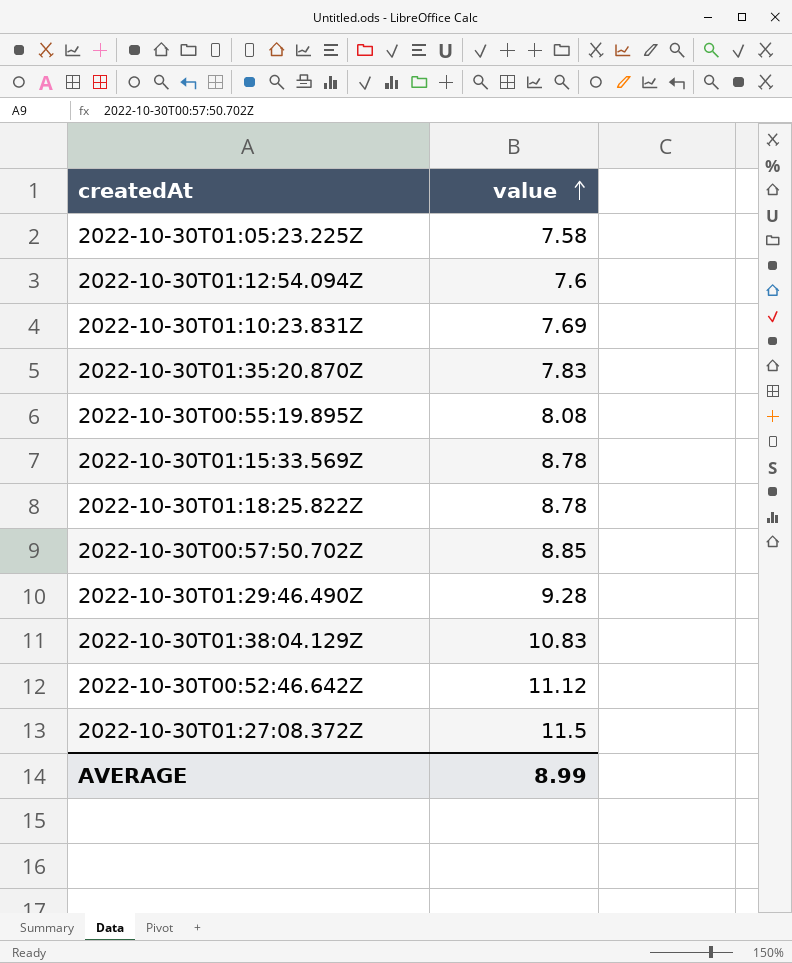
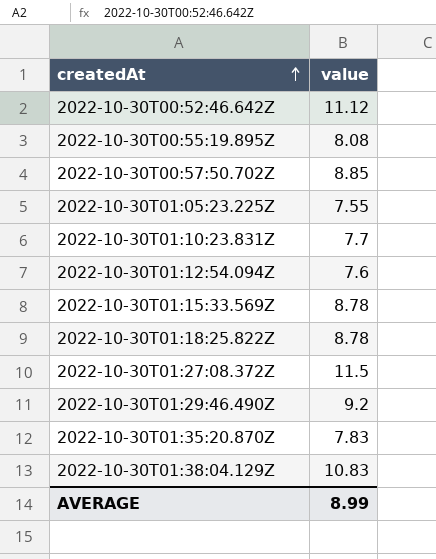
row order: value ascending -> createdAt ascending
2022-10-30T01:05:23.225Z | value: 7.58 -> 7.55
2022-10-30T01:10:23.831Z | value: 7.69 -> 7.7
2022-10-30T01:29:46.490Z | value: 9.28 -> 9.2

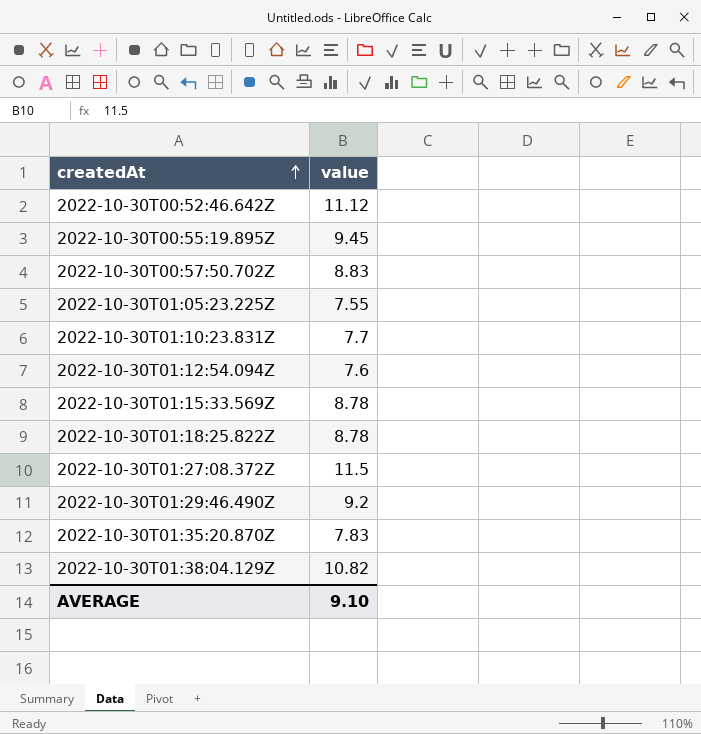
2022-10-30T00:55:19.895Z | value: 8.08 -> 9.45
2022-10-30T00:57:50.702Z | value: 8.85 -> 8.83
2022-10-30T01:38:04.129Z | value: 10.83 -> 10.82
AVERAGE | value: 8.99 -> 9.10

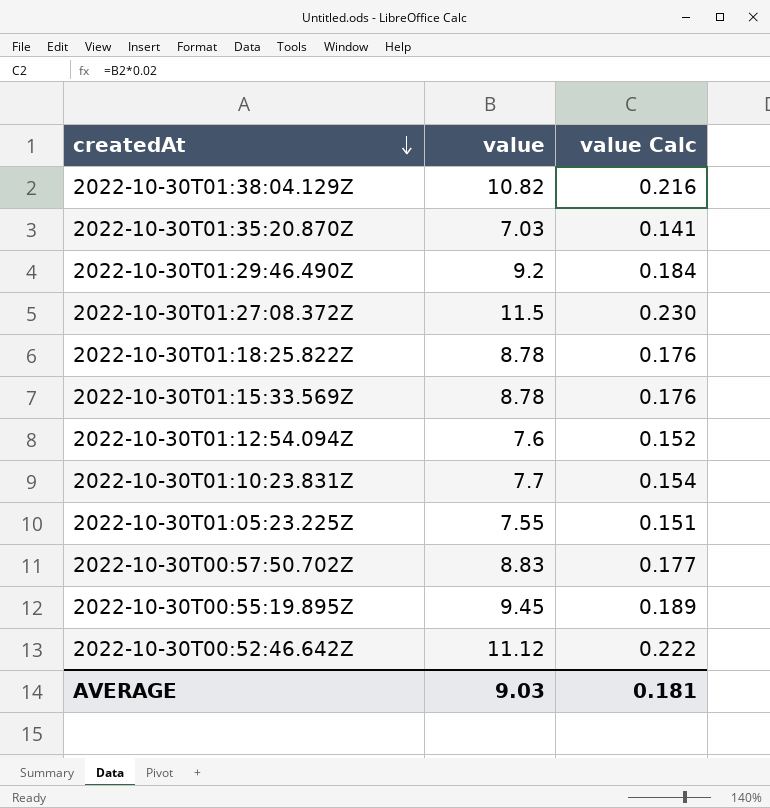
row order: createdAt ascending -> createdAt descending
column value Calc | formula: none -> [value] * 0.02
2022-10-30T01:35:20.870Z | value: 7.83 -> 7.03
AVERAGE | value: 9.10 -> 9.03

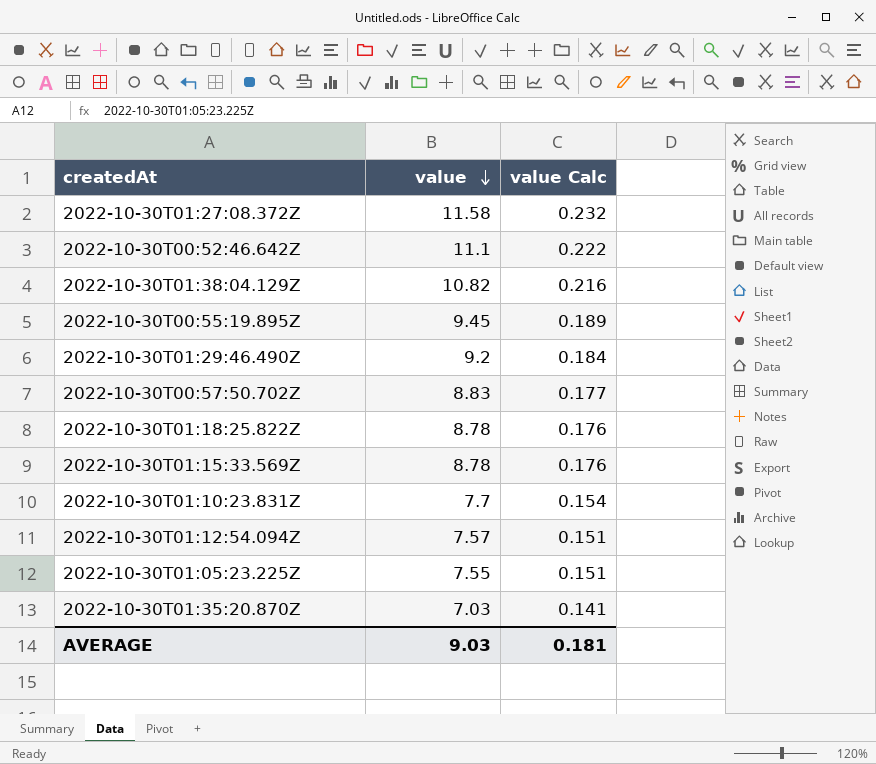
row order: createdAt descending -> value descending
2022-10-30T01:27:08.372Z | value: 11.5 -> 11.58
2022-10-30T01:27:08.372Z | value Calc: 0.230 -> 0.232
2022-10-30T00:52:46.642Z | value: 11.12 -> 11.1
2022-10-30T01:12:54.094Z | value: 7.6 -> 7.57
2022-10-30T01:12:54.094Z | value Calc: 0.152 -> 0.151

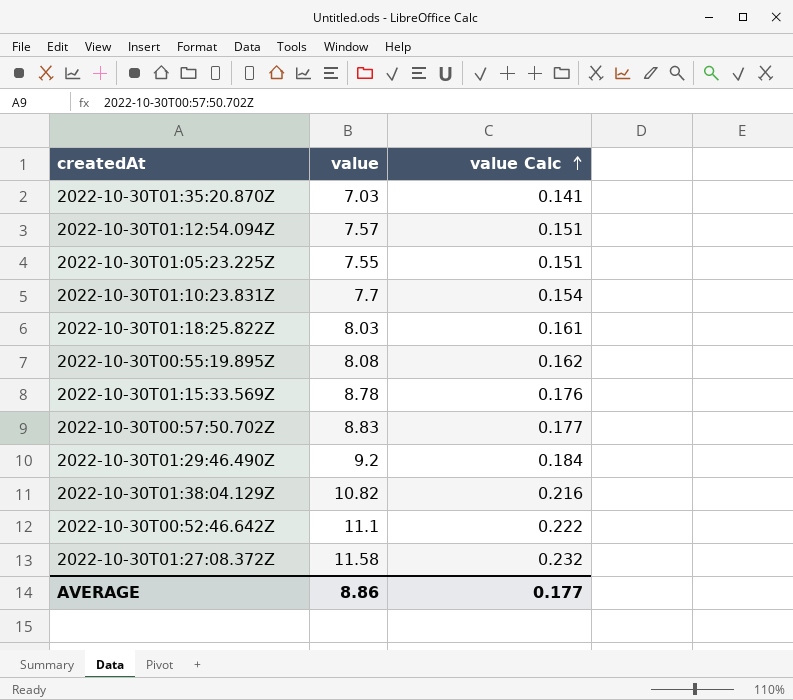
row order: value descending -> value Calc ascending
2022-10-30T01:18:25.822Z | value: 8.78 -> 8.03
2022-10-30T01:18:25.822Z | value Calc: 0.176 -> 0.161
2022-10-30T00:55:19.895Z | value: 9.45 -> 8.08
2022-10-30T00:55:19.895Z | value Calc: 0.189 -> 0.162
AVERAGE | value: 9.03 -> 8.86
AVERAGE | value Calc: 0.181 -> 0.177

